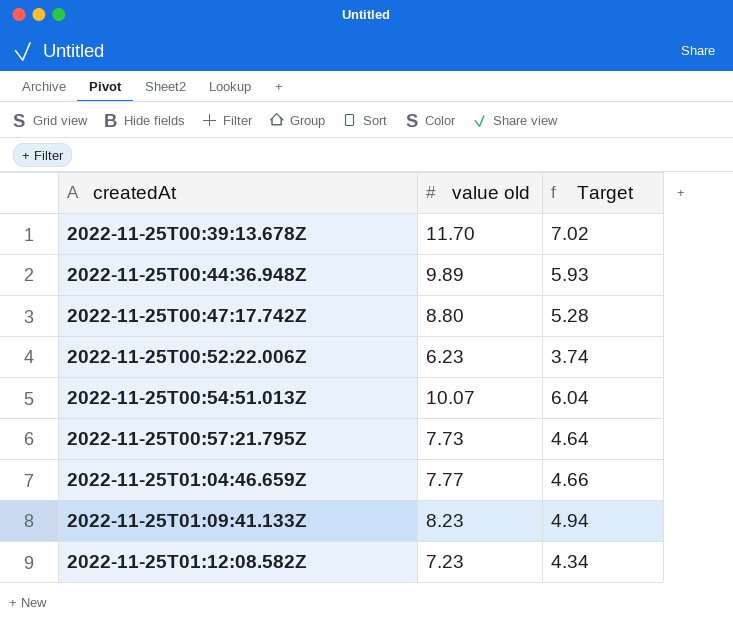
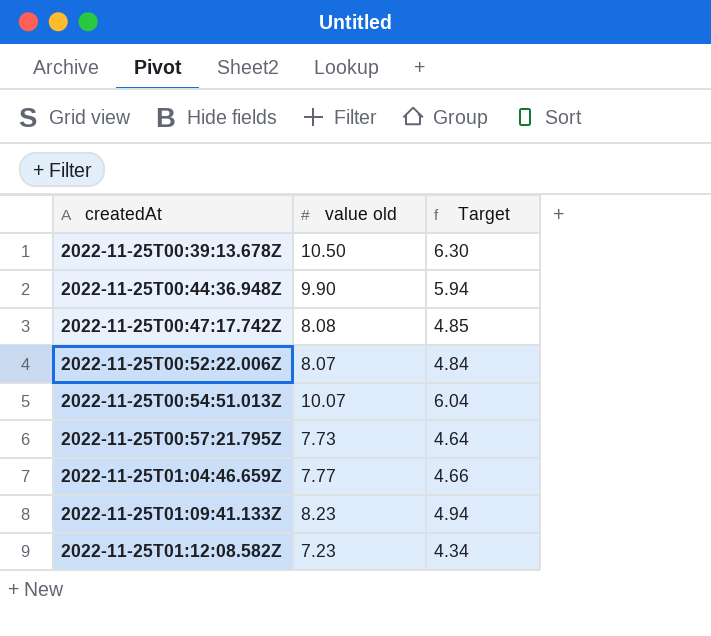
2022-11-25T00:39:13.678Z | value old: 11.70 -> 10.50
2022-11-25T00:39:13.678Z | Target: 7.02 -> 6.30
2022-11-25T00:44:36.948Z | value old: 9.89 -> 9.90
2022-11-25T00:44:36.948Z | Target: 5.93 -> 5.94
2022-11-25T00:47:17.742Z | value old: 8.80 -> 8.08
2022-11-25T00:47:17.742Z | Target: 5.28 -> 4.85
2022-11-25T00:52:22.006Z | value old: 6.23 -> 8.07
2022-11-25T00:52:22.006Z | Target: 3.74 -> 4.84

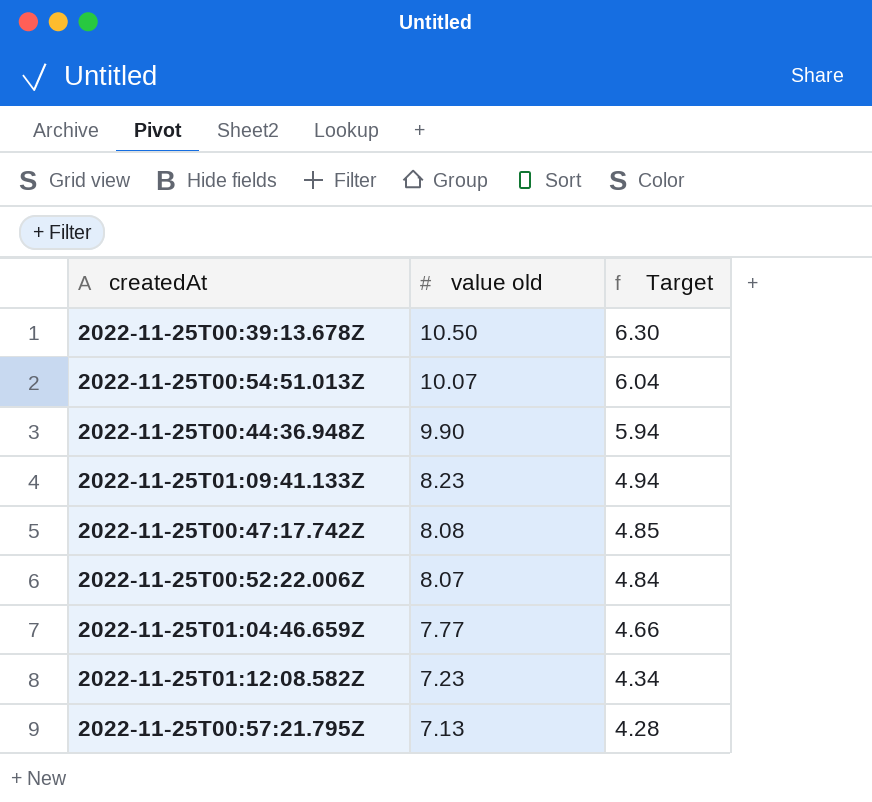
row order: createdAt ascending -> value old descending
2022-11-25T00:57:21.795Z | value old: 7.73 -> 7.13
2022-11-25T00:57:21.795Z | Target: 4.64 -> 4.28

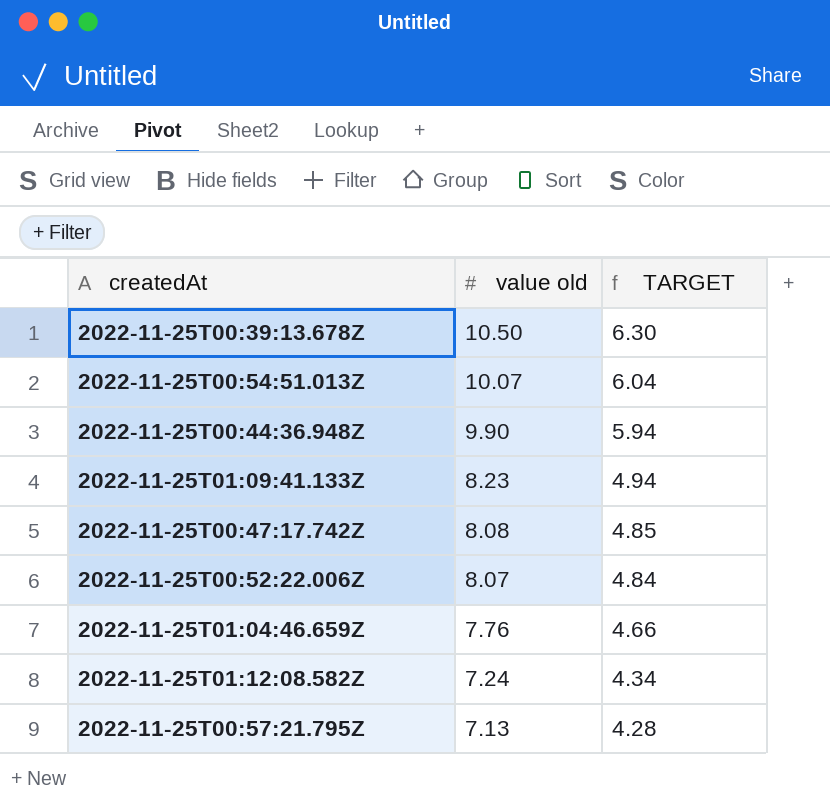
column name: Target -> TARGET
2022-11-25T01:04:46.659Z | value old: 7.77 -> 7.76
2022-11-25T01:12:08.582Z | value old: 7.23 -> 7.24

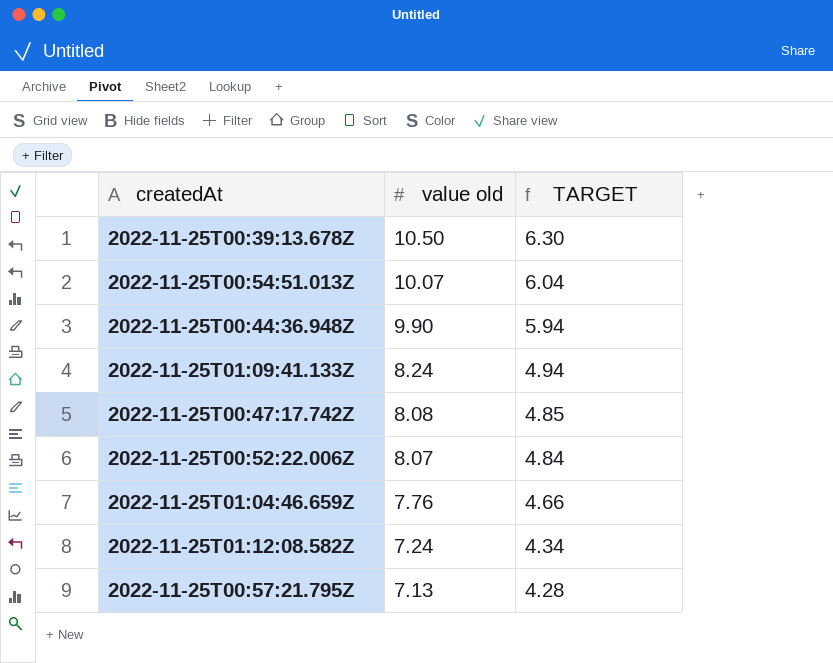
2022-11-25T01:09:41.133Z | value old: 8.23 -> 8.24

